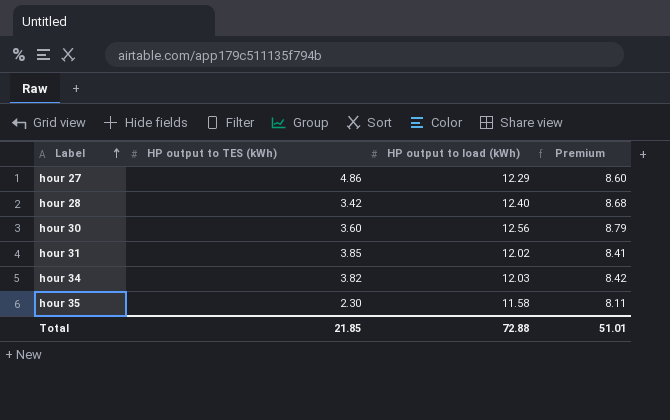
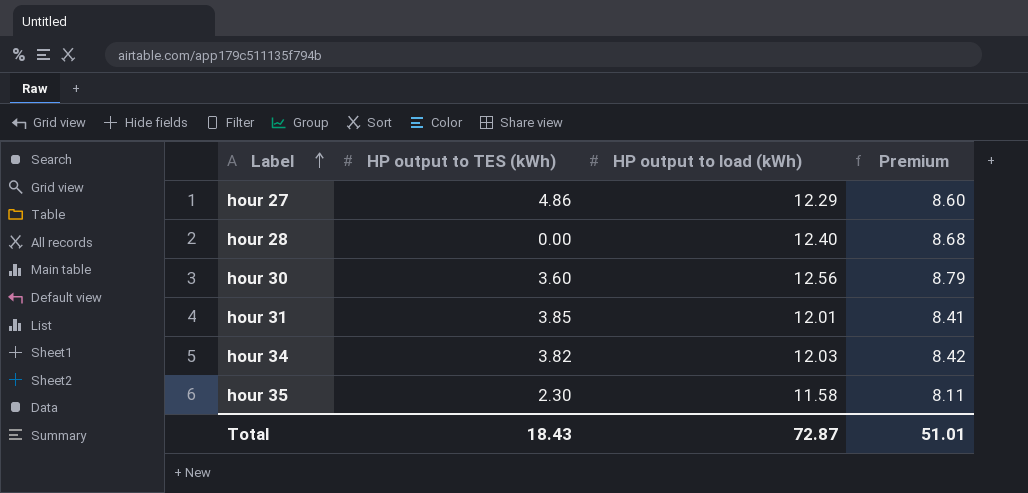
hour 28 | HP output to TES (kWh): 3.42 -> 0.00
hour 31 | HP output to load (kWh): 12.02 -> 12.01
Total | HP output to TES (kWh): 21.85 -> 18.43
Total | HP output to load (kWh): 72.88 -> 72.87

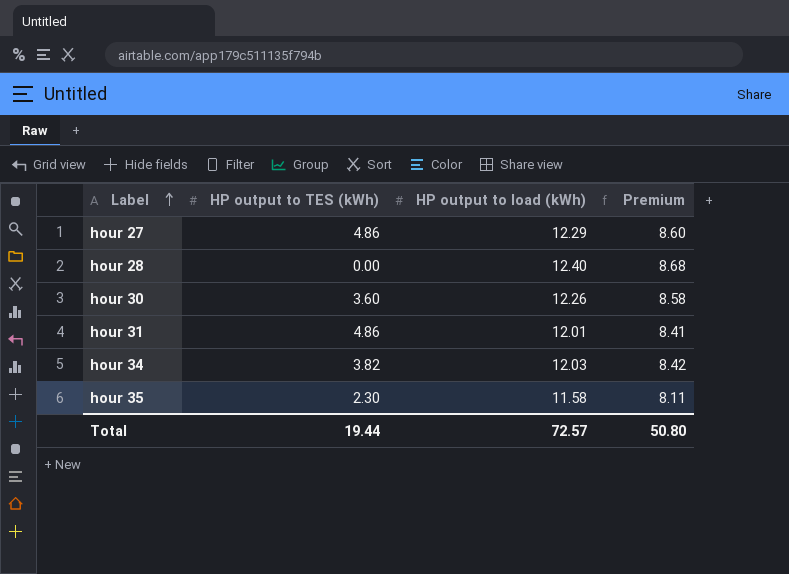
hour 30 | HP output to load (kWh): 12.56 -> 12.26
hour 30 | Premium: 8.79 -> 8.58
hour 31 | HP output to TES (kWh): 3.85 -> 4.86
Total | HP output to TES (kWh): 18.43 -> 19.44
Total | HP output to load (kWh): 72.87 -> 72.57
Total | Premium: 51.01 -> 50.80

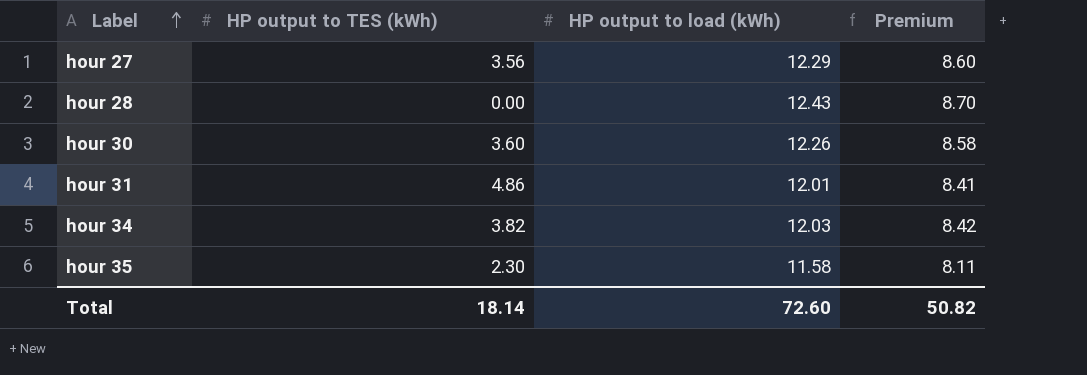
hour 27 | HP output to TES (kWh): 4.86 -> 3.56
hour 28 | HP output to load (kWh): 12.40 -> 12.43
hour 28 | Premium: 8.68 -> 8.70
Total | HP output to TES (kWh): 19.44 -> 18.14
Total | HP output to load (kWh): 72.57 -> 72.60
Total | Premium: 50.80 -> 50.82

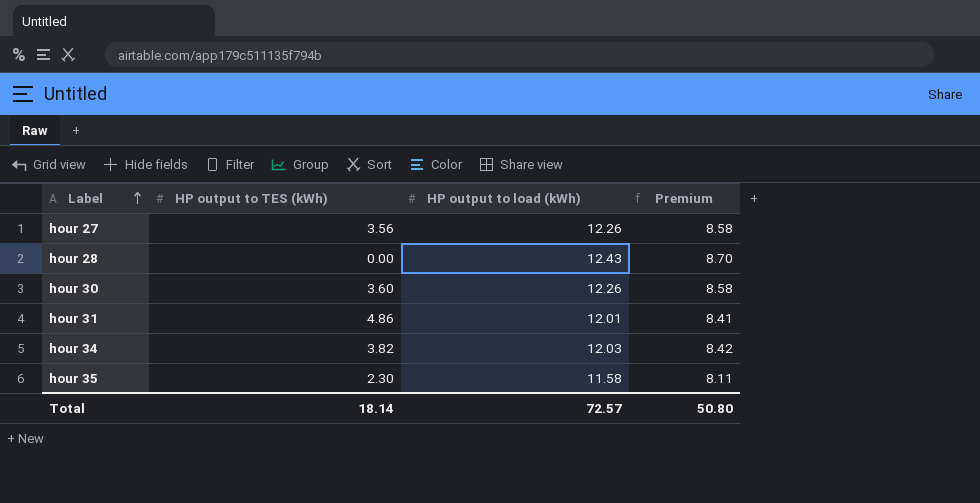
hour 27 | HP output to load (kWh): 12.29 -> 12.26
hour 27 | Premium: 8.60 -> 8.58
Total | HP output to load (kWh): 72.60 -> 72.57
Total | Premium: 50.82 -> 50.80

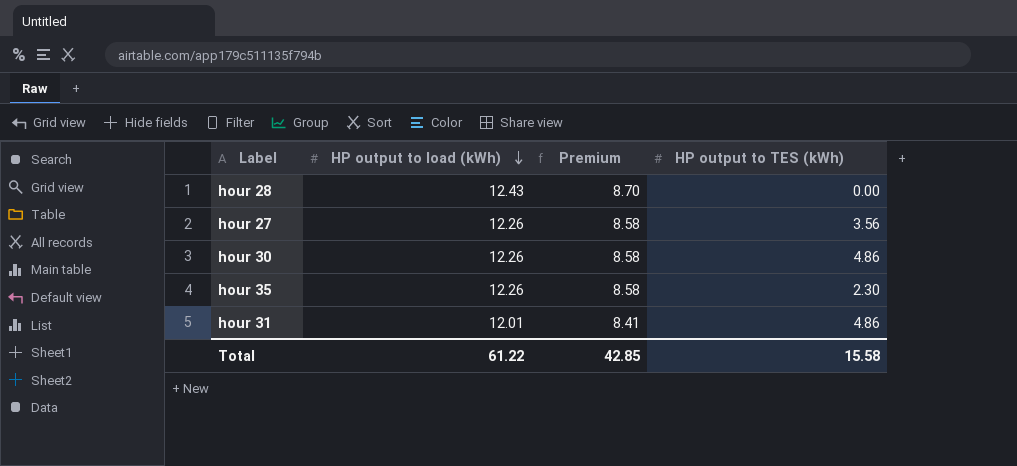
row order: Label ascending -> HP output to load (kWh) descending
column HP output to TES (kWh) | position: 2 -> 4
row hour 34: 3.82 | 12.03 | 8.42 -> none
hour 30 | HP output to TES (kWh): 3.60 -> 4.86
hour 35 | HP output to load (kWh): 11.58 -> 12.26
hour 35 | Premium: 8.11 -> 8.58
Total | HP output to load (kWh): 72.57 -> 61.22
Total | Premium: 50.80 -> 42.85
Total | HP output to TES (kWh): 18.14 -> 15.58

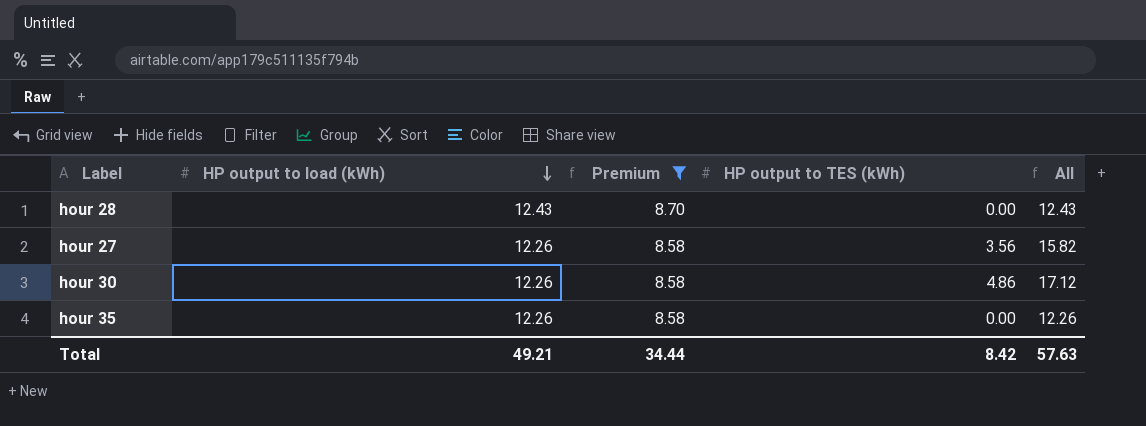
filter: none -> Premium != 8.41
column All | formula: none -> [HP output to load (kWh)] + [HP output to TES (kWh)]
hour 35 | HP output to TES (kWh): 2.30 -> 0.00
Total | HP output to load (kWh): 61.22 -> 49.21
Total | Premium: 42.85 -> 34.44
Total | HP output to TES (kWh): 15.58 -> 8.42

